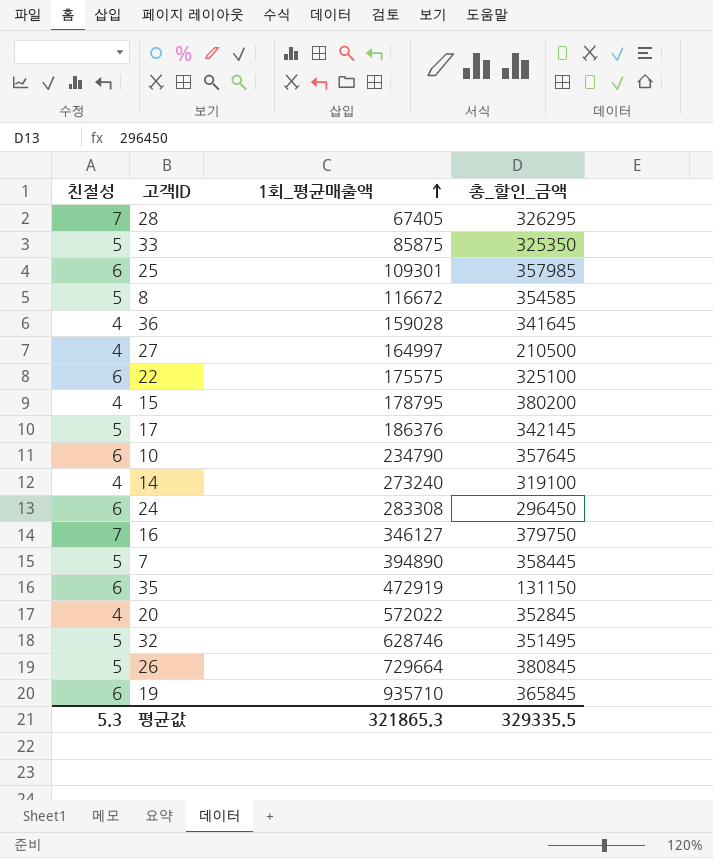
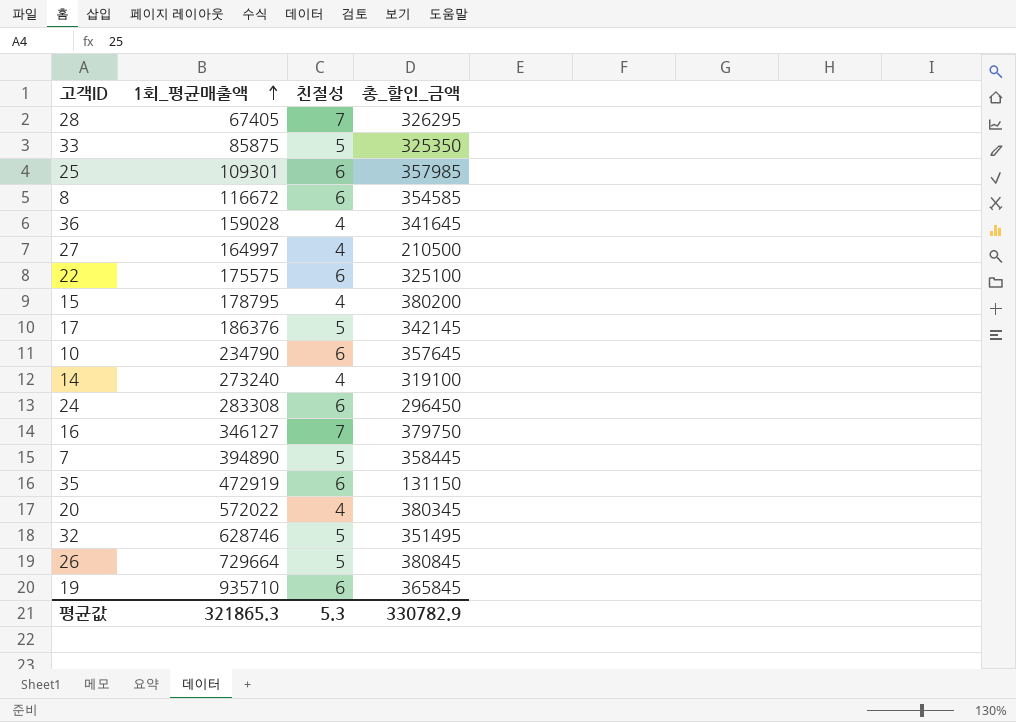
column 친절성 | position: 1 -> 3
8 | 친절성: 5 -> 6
20 | 총_할인_금액: 352845 -> 380345
평균값 | 총_할인_금액: 329335.5 -> 330782.9

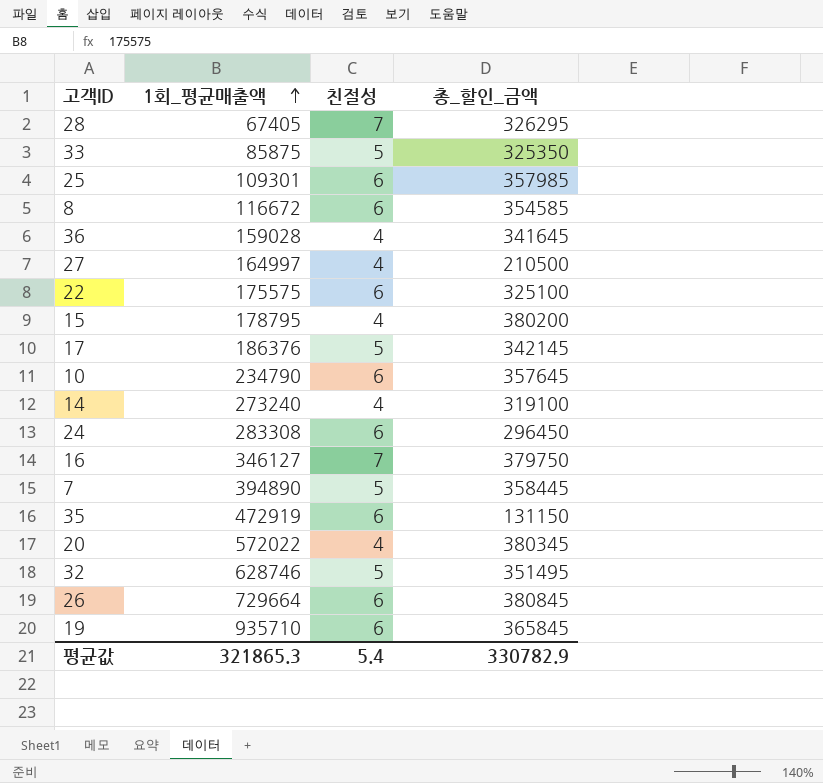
26 | 친절성: 5 -> 6
평균값 | 친절성: 5.3 -> 5.4

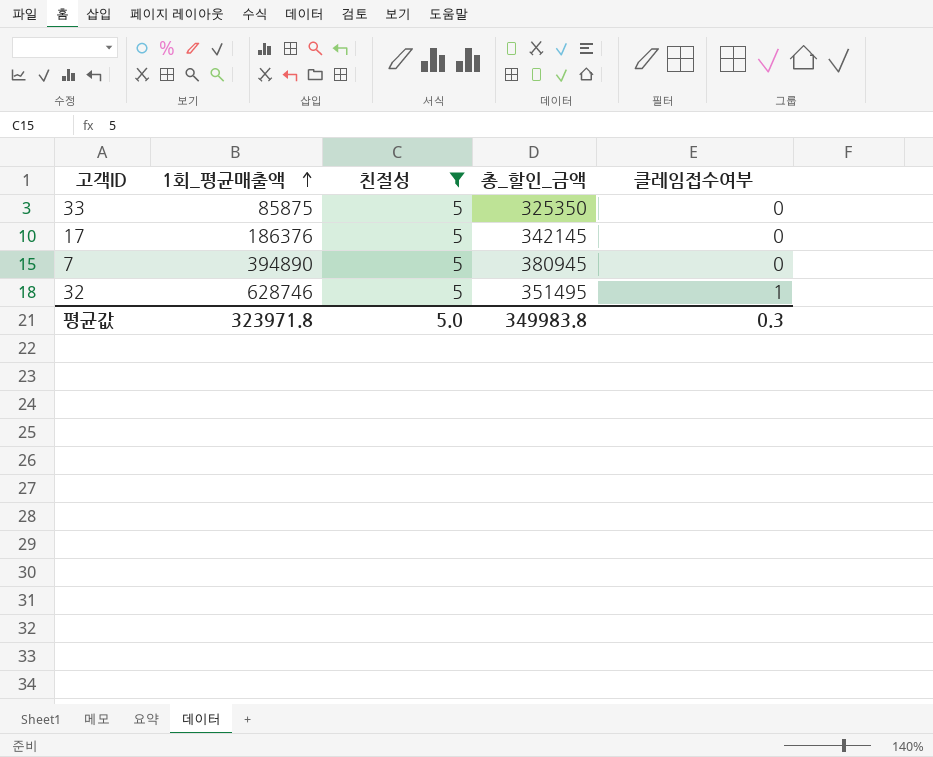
filter: none -> 친절성 = 5
column 클레임접수여부 | position: none -> 5
7 | 총_할인_금액: 358445 -> 380945
평균값 | 1회_평균매출액: 321865.3 -> 323971.8
평균값 | 친절성: 5.4 -> 5.0
평균값 | 총_할인_금액: 330782.9 -> 349983.8

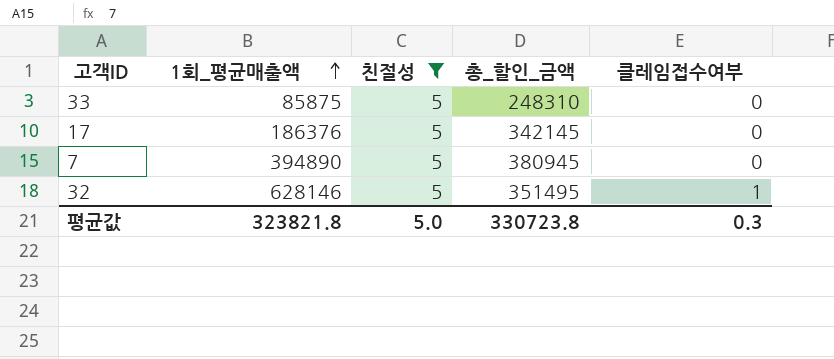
33 | 총_할인_금액: 325350 -> 248310
32 | 1회_평균매출액: 628746 -> 628146
평균값 | 1회_평균매출액: 323971.8 -> 323821.8
평균값 | 총_할인_금액: 349983.8 -> 330723.8

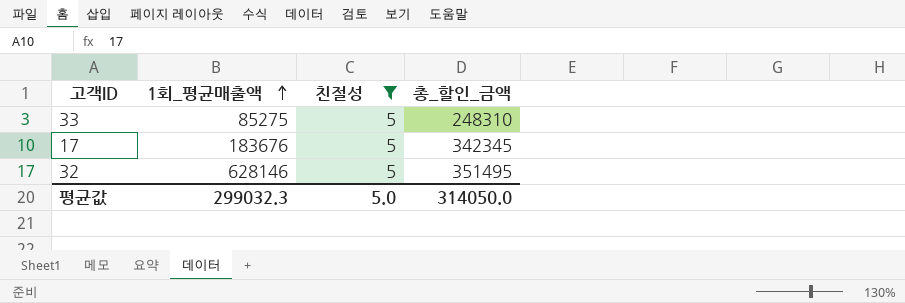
column 클레임접수여부 | position: 5 -> none
row 7: 394890 | 5 | 380945 | 0 -> none
33 | 1회_평균매출액: 85875 -> 85275
17 | 1회_평균매출액: 186376 -> 183676
17 | 총_할인_금액: 342145 -> 342345
평균값 | 1회_평균매출액: 323821.8 -> 299032.3
평균값 | 총_할인_금액: 330723.8 -> 314050.0

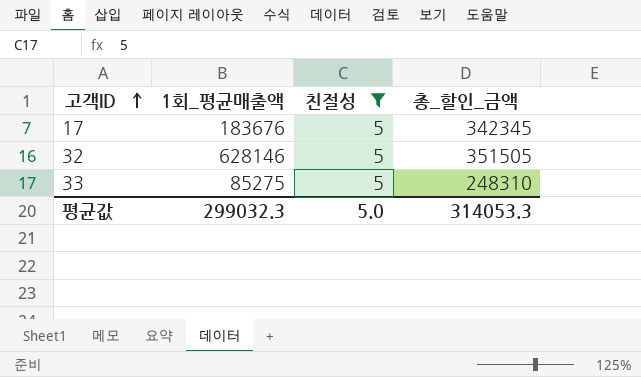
row order: 1회_평균매출액 ascending -> 고객ID ascending
32 | 총_할인_금액: 351495 -> 351505
평균값 | 총_할인_금액: 314050.0 -> 314053.3

